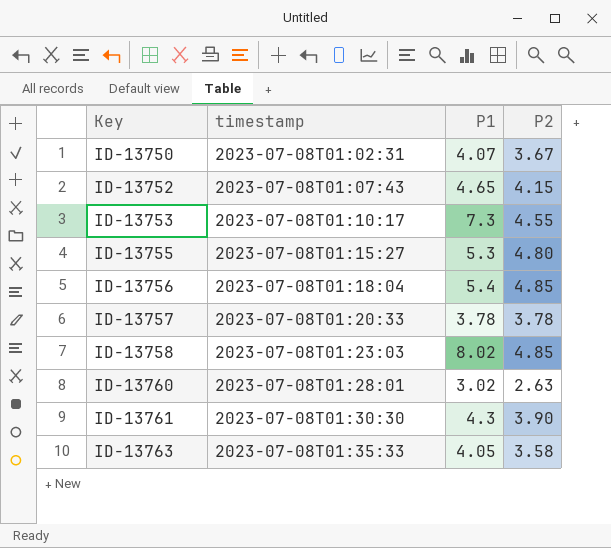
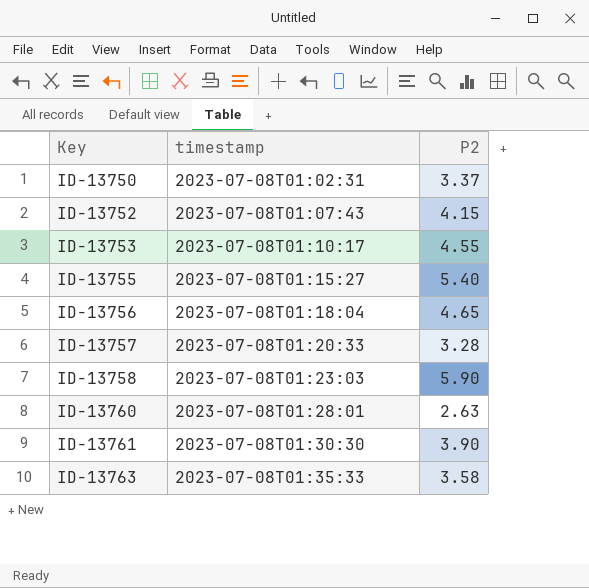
column P1 | position: 3 -> none
ID-13750 | P2: 3.67 -> 3.37
ID-13755 | P2: 4.80 -> 5.40
ID-13756 | P2: 4.85 -> 4.65
ID-13757 | P2: 3.78 -> 3.28
ID-13758 | P2: 4.85 -> 5.90

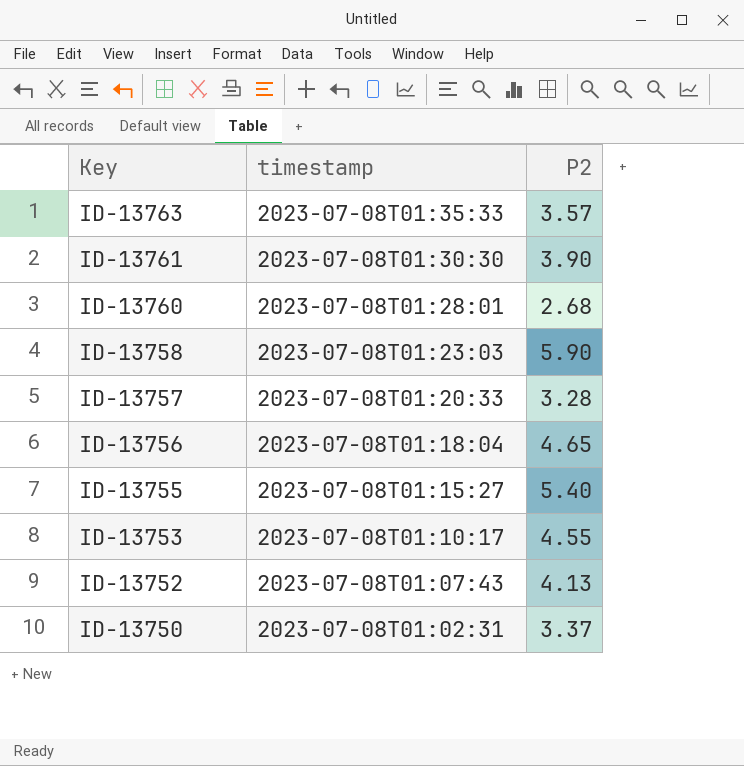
row order: Key ascending -> Key descending
ID-13763 | P2: 3.58 -> 3.57
ID-13760 | P2: 2.63 -> 2.68
ID-13752 | P2: 4.15 -> 4.13

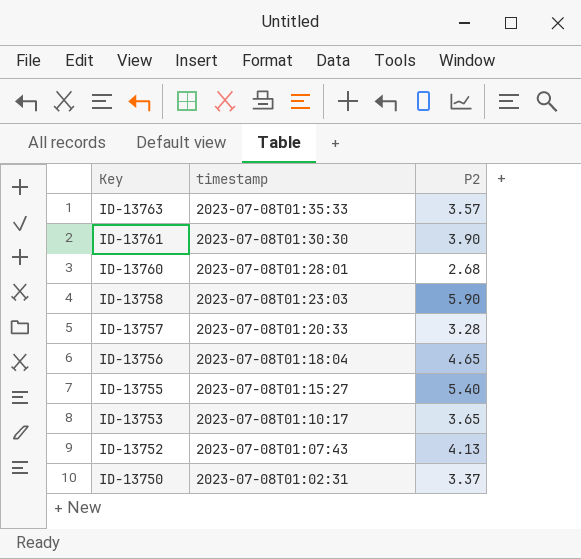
ID-13753 | P2: 4.55 -> 3.65

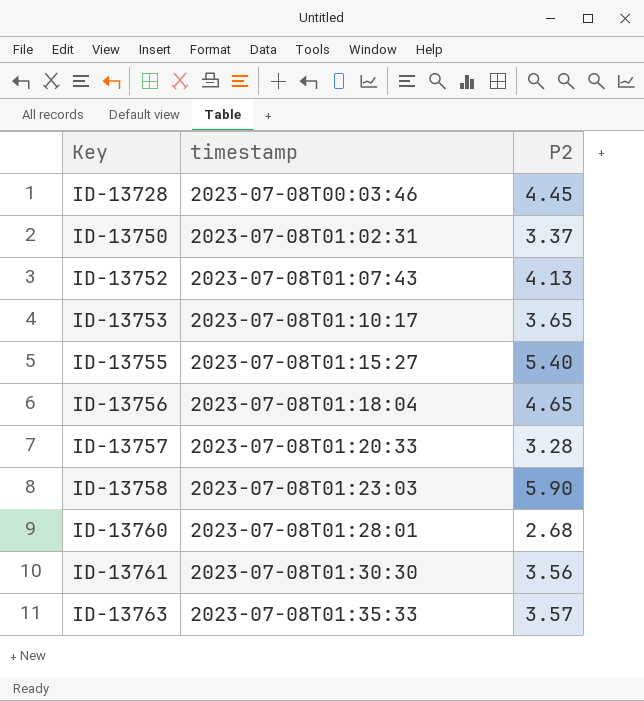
row order: Key descending -> Key ascending
row ID-13728: none -> 2023-07-08T00:03:46 | 4.45
ID-13761 | P2: 3.90 -> 3.56

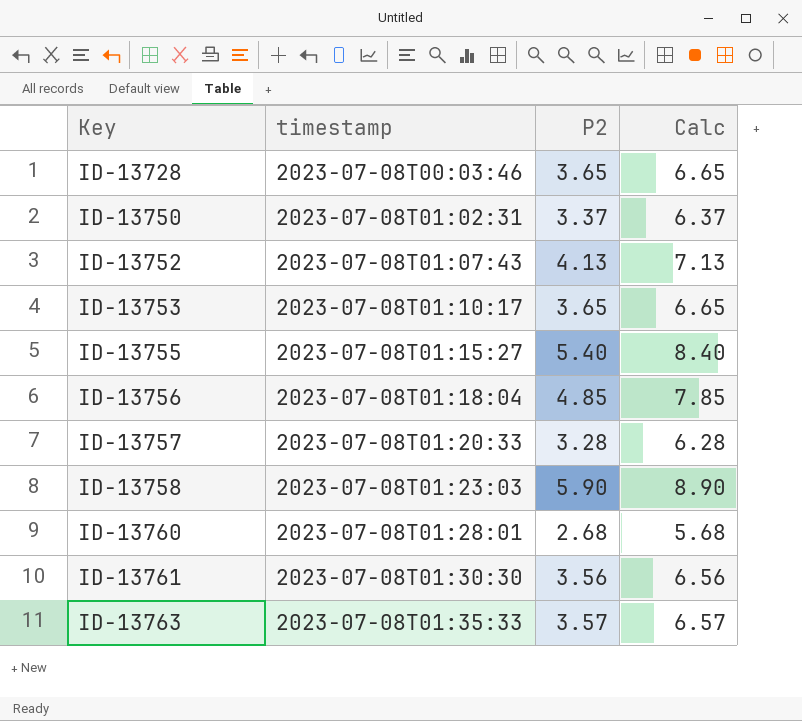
column Calc | formula: none -> [P2] + 3
ID-13728 | P2: 4.45 -> 3.65
ID-13756 | P2: 4.65 -> 4.85

